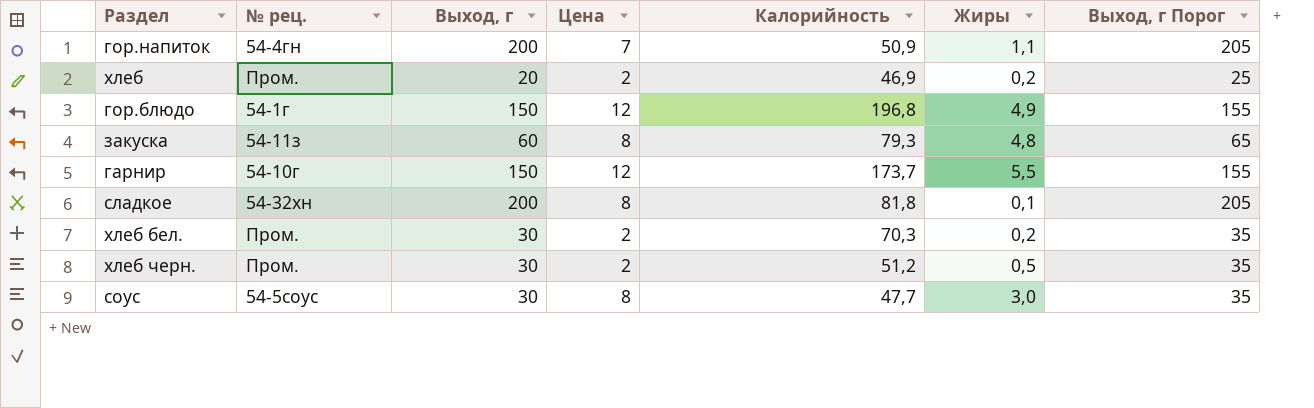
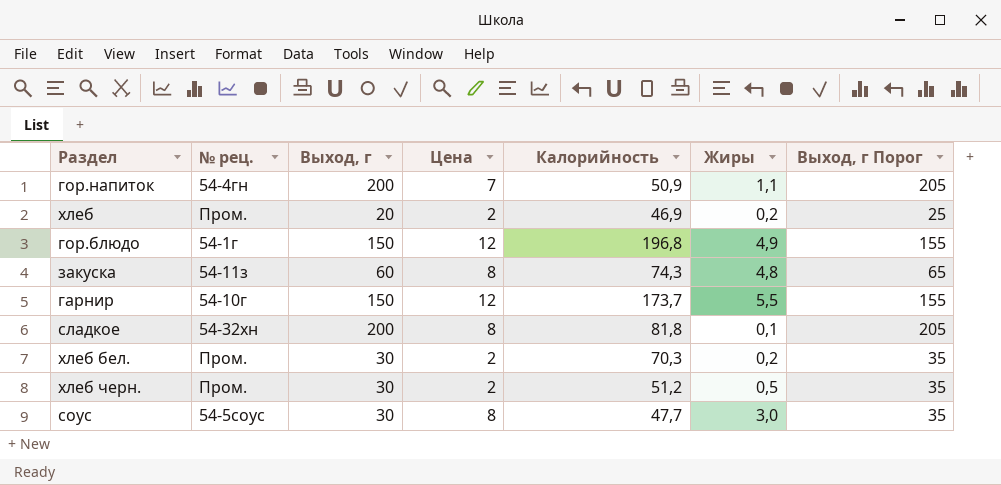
закуска | Калорийность: 79,3 -> 74,3

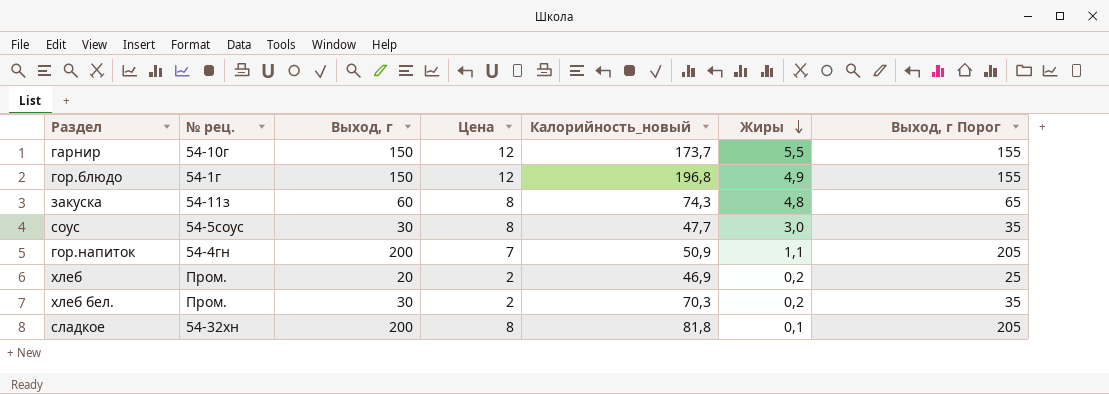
row order: none -> Жиры descending
column name: Калорийность -> Калорийность_новый
row хлеб черн.: Пром. | 30 | 2 | 51,2 | 0,5 | 35 -> none

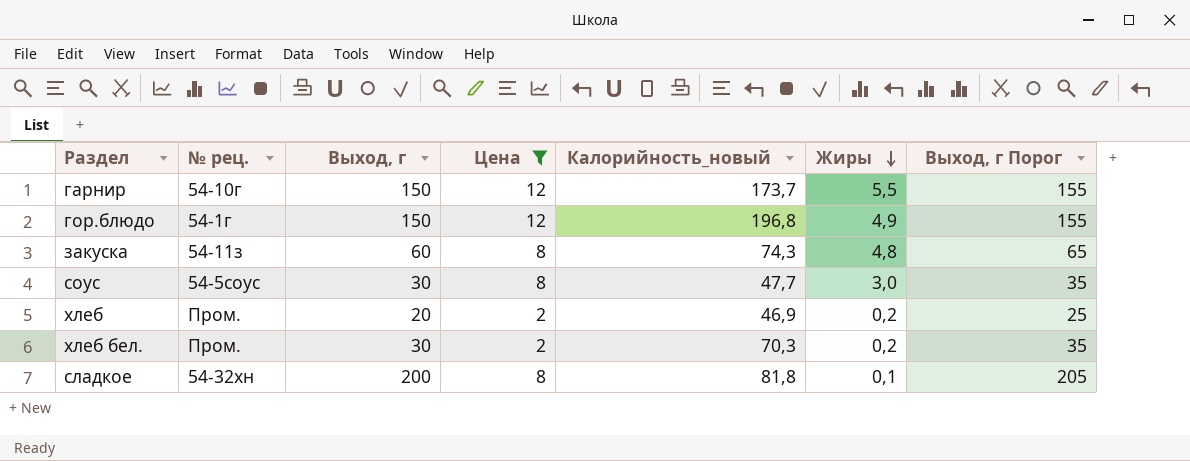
filter: none -> Цена != 7

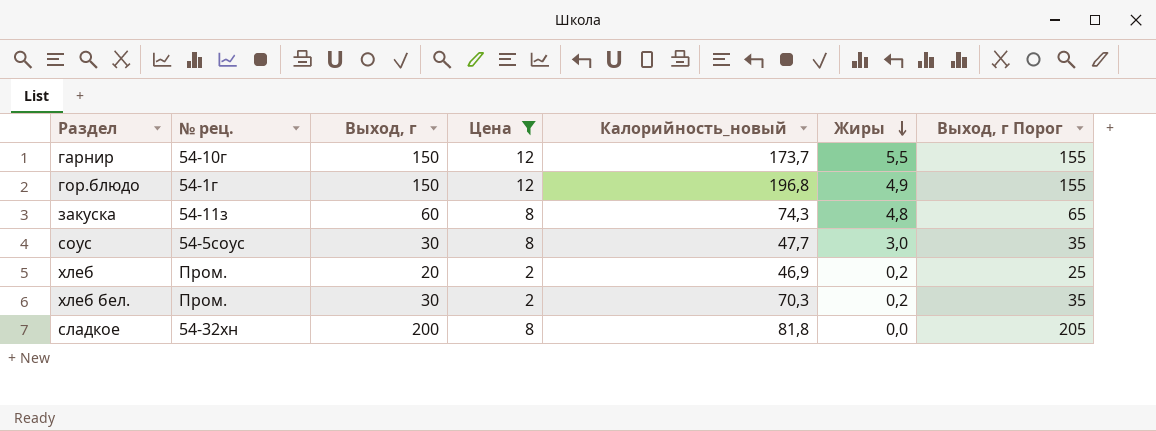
сладкое | Жиры: 0,1 -> 0,0

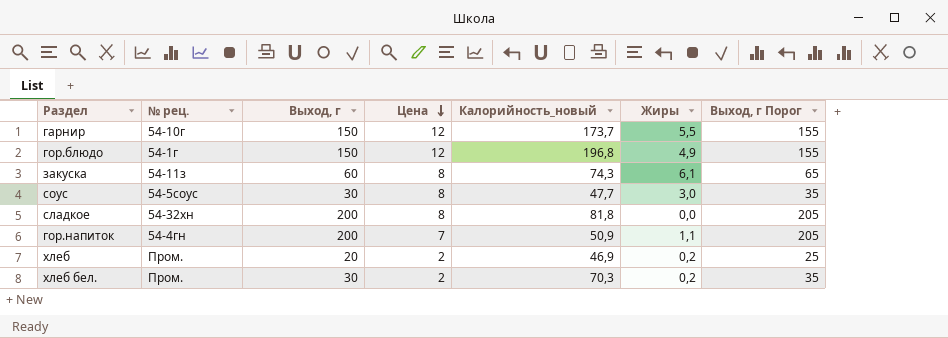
filter: Цена != 7 -> none
row order: Жиры descending -> Цена descending
закуска | Жиры: 4,8 -> 6,1

